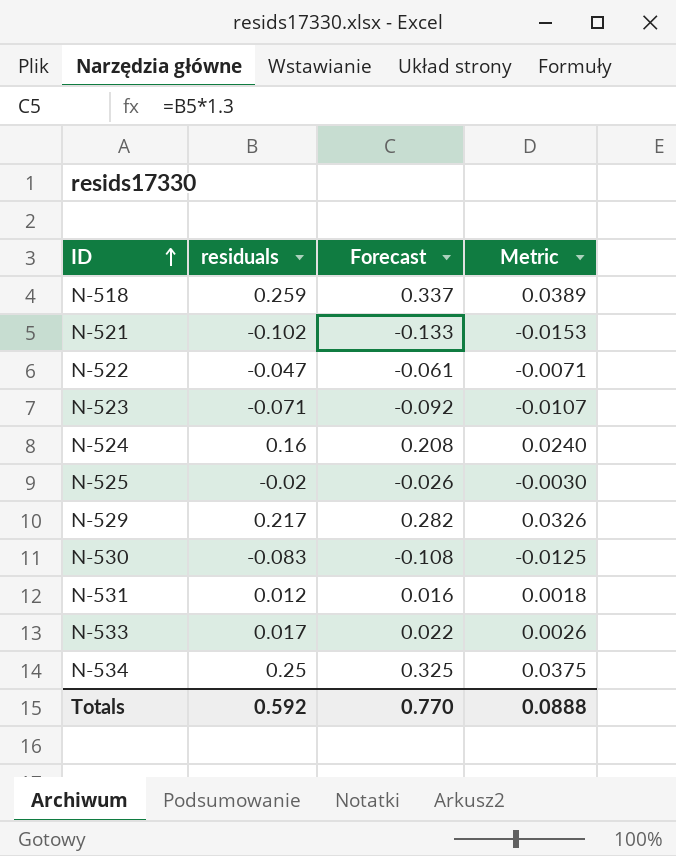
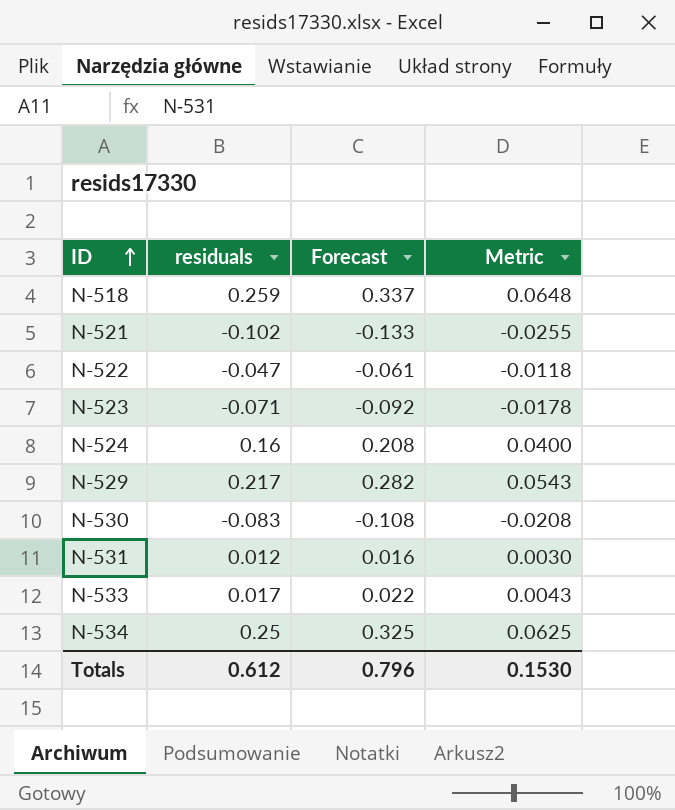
column Metric | formula: [residuals] * 0.15 -> [residuals] * 0.25
row N-525: -0.02 | -0.026 | -0.0030 -> none
Totals | residuals: 0.592 -> 0.612
Totals | Forecast: 0.770 -> 0.796
Totals | Metric: 0.0888 -> 0.1530

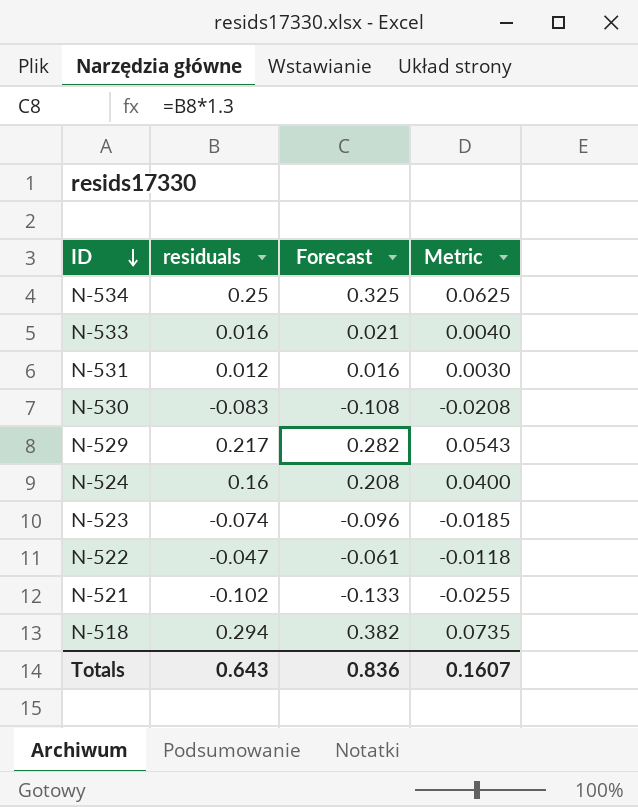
row order: ID ascending -> ID descending
N-533 | residuals: 0.017 -> 0.016
N-533 | Forecast: 0.022 -> 0.021
N-533 | Metric: 0.0043 -> 0.0040
N-523 | residuals: -0.071 -> -0.074
N-523 | Forecast: -0.092 -> -0.096
N-523 | Metric: -0.0178 -> -0.0185
N-518 | residuals: 0.259 -> 0.294
N-518 | Forecast: 0.337 -> 0.382
N-518 | Metric: 0.0648 -> 0.0735
Totals | residuals: 0.612 -> 0.643
Totals | Forecast: 0.796 -> 0.836
Totals | Metric: 0.1530 -> 0.1607

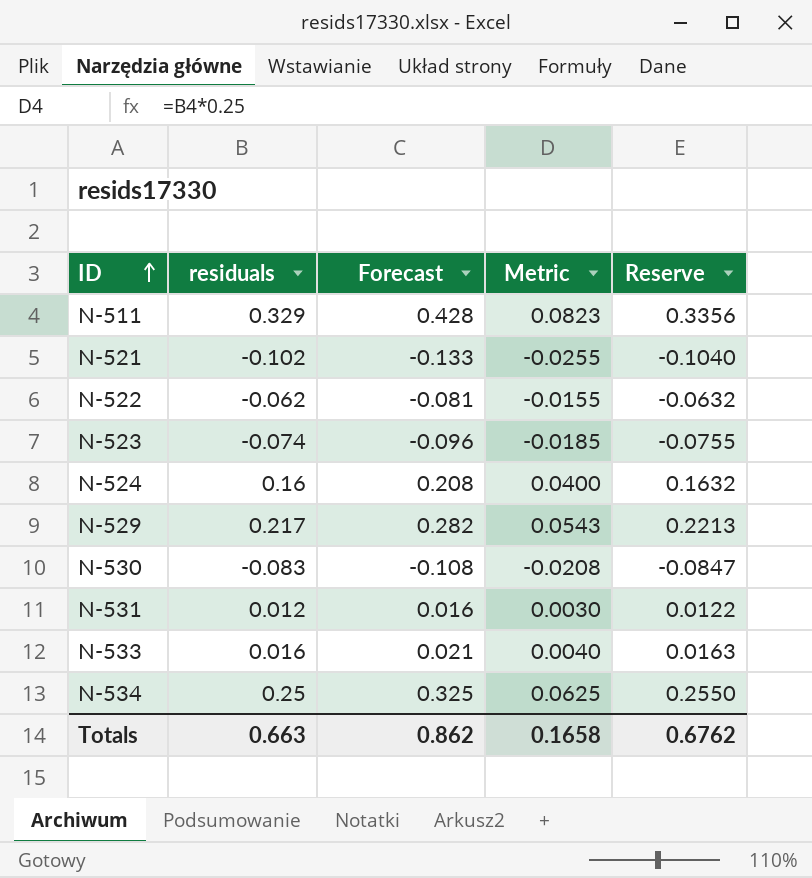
row order: ID descending -> ID ascending
column Reserve | formula: none -> [residuals] * 1.02
row N-518: 0.294 | 0.382 | 0.0735 -> none
row N-511: none -> 0.329 | 0.428 | 0.0823 | 0.3356
N-522 | residuals: -0.047 -> -0.062
N-522 | Forecast: -0.061 -> -0.081
N-522 | Metric: -0.0118 -> -0.0155
Totals | residuals: 0.643 -> 0.663
Totals | Forecast: 0.836 -> 0.862
Totals | Metric: 0.1607 -> 0.1658

